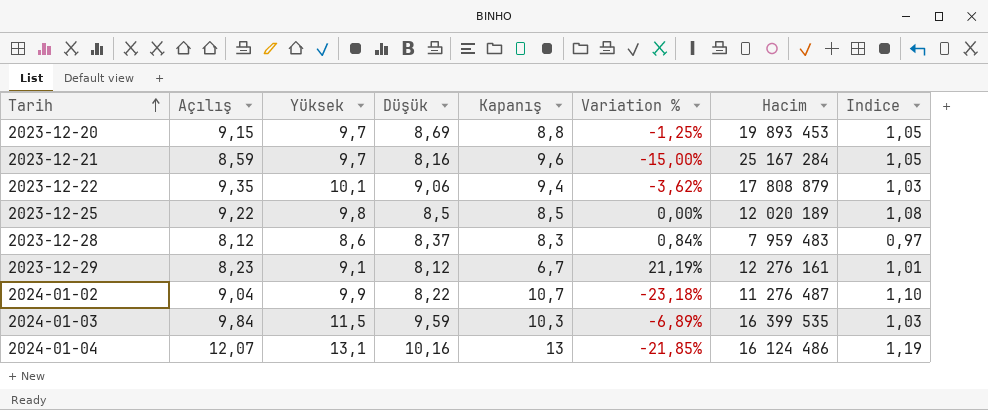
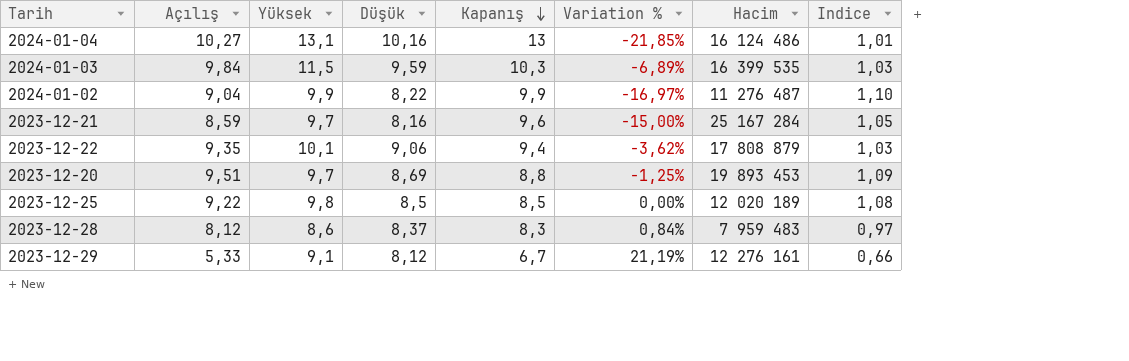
row order: Tarih ascending -> Kapanış descending
2024-01-04 | Açılış: 12,07 -> 10,27
2024-01-04 | Indice: 1,19 -> 1,01
2024-01-02 | Kapanış: 10,7 -> 9,9
2024-01-02 | Variation %: -23,18% -> -16,97%
2023-12-20 | Açılış: 9,15 -> 9,51
2023-12-20 | Indice: 1,05 -> 1,09
2023-12-29 | Açılış: 8,23 -> 5,33
2023-12-29 | Indice: 1,01 -> 0,66

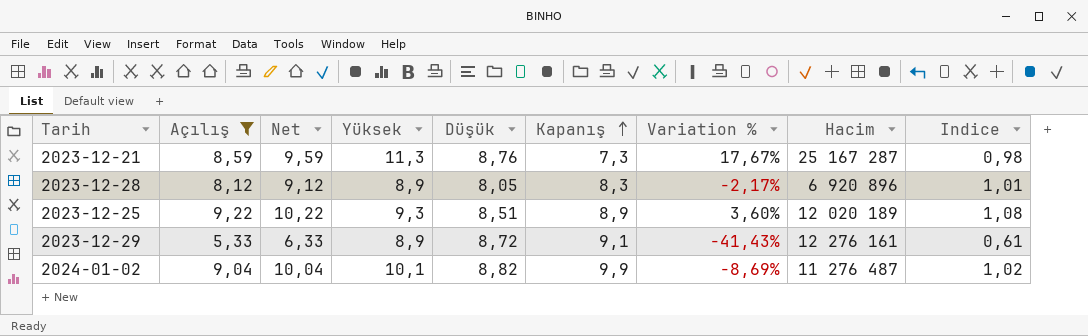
filter: none -> Açılış <= 9,22
row order: Kapanış descending -> Kapanış ascending
column Net | formula: none -> [Açılış] + 1
column Variation % | formula: ([Düşük] - [Kapanış]) / [Kapanış] -> ([Açılış] - [Kapanış]) / [Kapanış]
2023-12-21 | Yüksek: 9,7 -> 11,3
2023-12-21 | Düşük: 8,16 -> 8,76
2023-12-21 | Kapanış: 9,6 -> 7,3
2023-12-21 | Hacim: 25 167 284 -> 25 167 287
2023-12-21 | Indice: 1,05 -> 0,98
2023-12-28 | Yüksek: 8,6 -> 8,9
2023-12-28 | Düşük: 8,37 -> 8,05
2023-12-28 | Hacim: 7 959 483 -> 6 920 896
2023-12-28 | Indice: 0,97 -> 1,01
2023-12-25 | Yüksek: 9,8 -> 9,3
2023-12-25 | Düşük: 8,5 -> 8,51
2023-12-25 | Kapanış: 8,5 -> 8,9
2023-12-29 | Yüksek: 9,1 -> 8,9
2023-12-29 | Düşük: 8,12 -> 8,72
2023-12-29 | Kapanış: 6,7 -> 9,1
2023-12-29 | Indice: 0,66 -> 0,61
2024-01-02 | Yüksek: 9,9 -> 10,1
2024-01-02 | Düşük: 8,22 -> 8,82
2024-01-02 | Indice: 1,10 -> 1,02

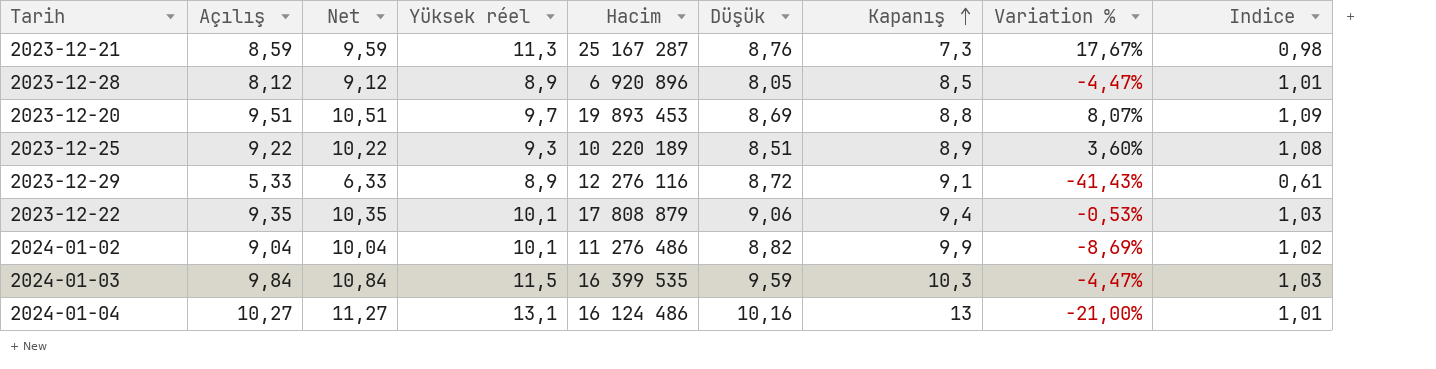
filter: Açılış <= 9,22 -> none
column name: Yüksek -> Yüksek réel
column Hacim | position: 8 -> 5
2023-12-28 | Kapanış: 8,3 -> 8,5
2023-12-28 | Variation %: -2,17% -> -4,47%
2023-12-25 | Hacim: 12 020 189 -> 10 220 189
2023-12-29 | Hacim: 12 276 161 -> 12 276 116
2024-01-02 | Hacim: 11 276 487 -> 11 276 486

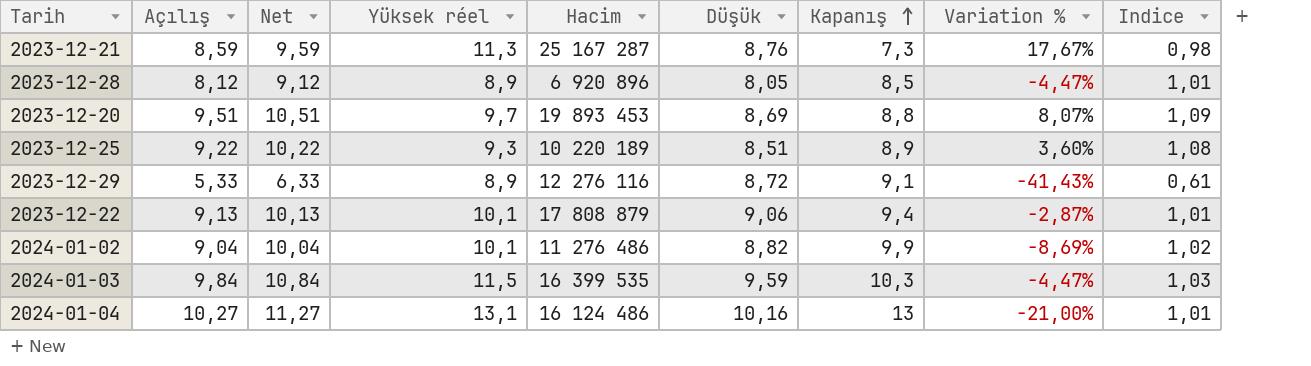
2023-12-22 | Açılış: 9,35 -> 9,13
2023-12-22 | Net: 10,35 -> 10,13
2023-12-22 | Variation %: -0,53% -> -2,87%
2023-12-22 | Indice: 1,03 -> 1,01

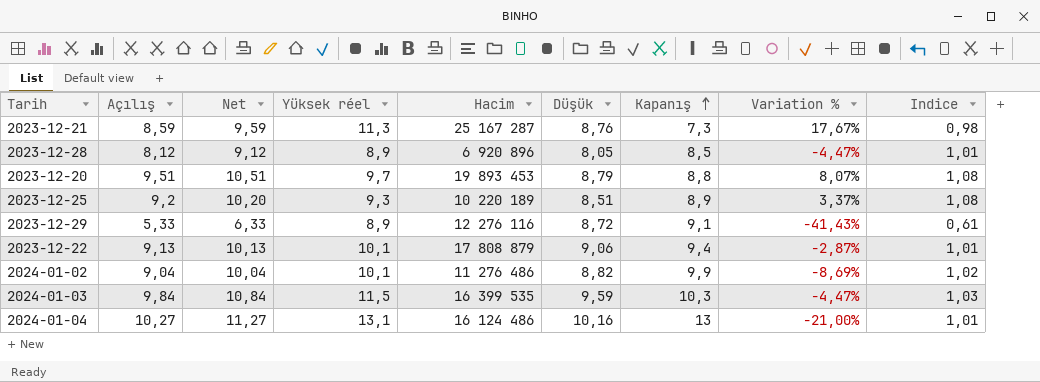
2023-12-20 | Düşük: 8,69 -> 8,79
2023-12-20 | Indice: 1,09 -> 1,08
2023-12-25 | Açılış: 9,22 -> 9,2
2023-12-25 | Net: 10,22 -> 10,20
2023-12-25 | Variation %: 3,60% -> 3,37%

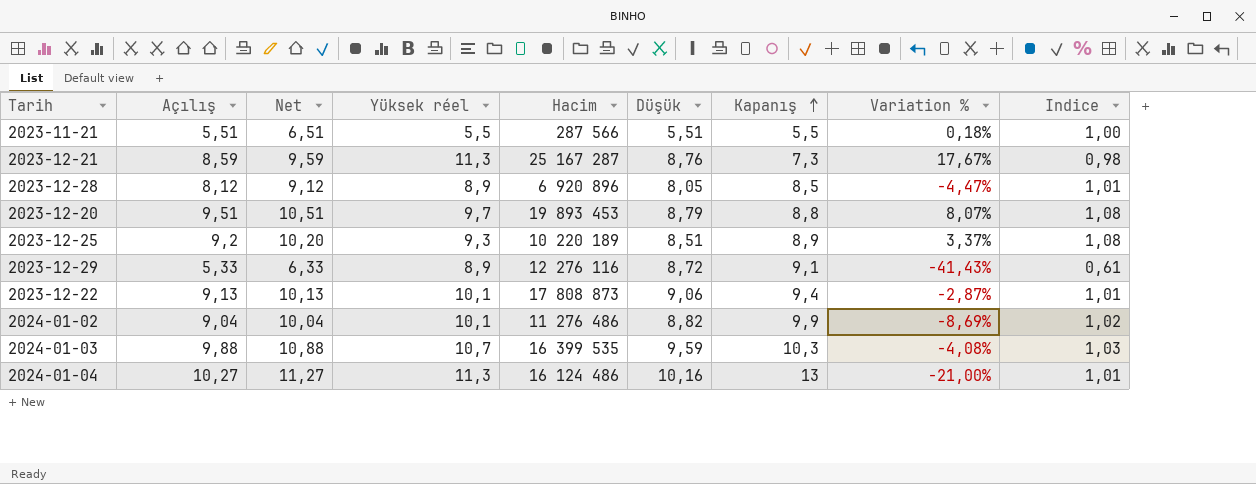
row 2023-11-21: none -> 5,51 | 6,51 | 5,5 | 287 566 | 5,51 | 5,5 | 0,18% | 1,00
2023-12-22 | Hacim: 17 808 879 -> 17 808 873
2024-01-03 | Açılış: 9,84 -> 9,88
2024-01-03 | Net: 10,84 -> 10,88
2024-01-03 | Yüksek réel: 11,5 -> 10,7
2024-01-03 | Variation %: -4,47% -> -4,08%
2024-01-04 | Yüksek réel: 13,1 -> 11,3

